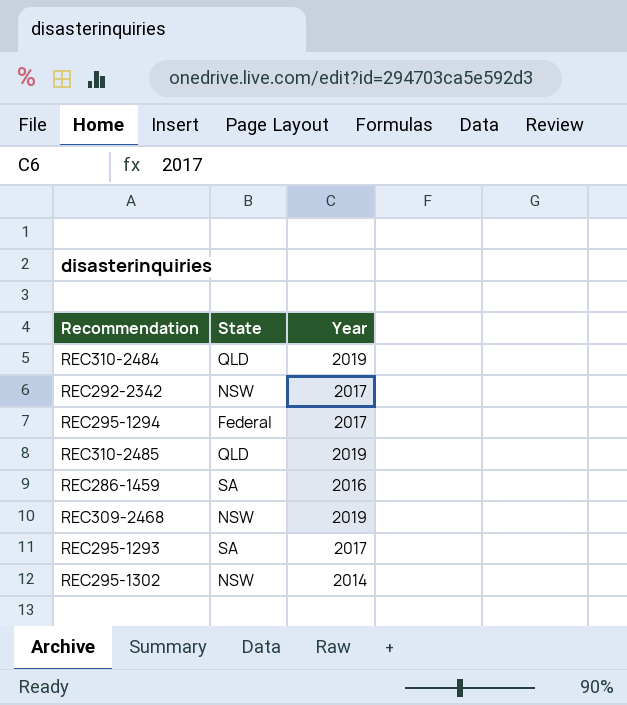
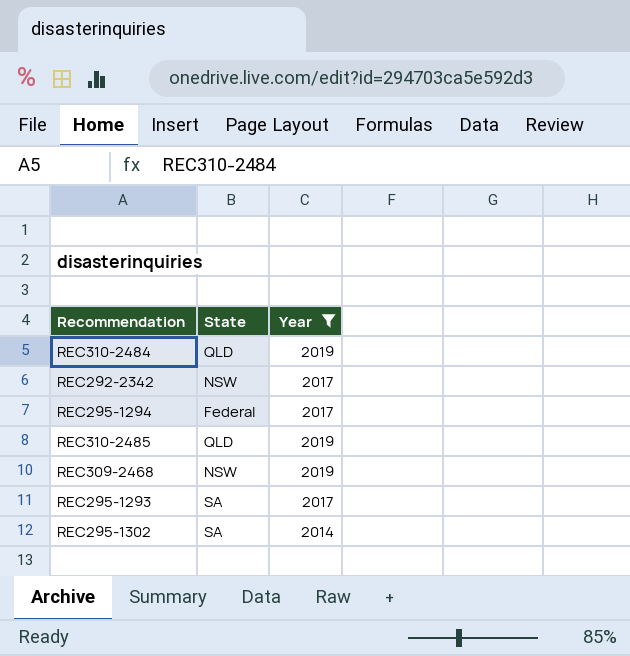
filter: none -> Year != 2016
REC295-1302 | State: NSW -> SA

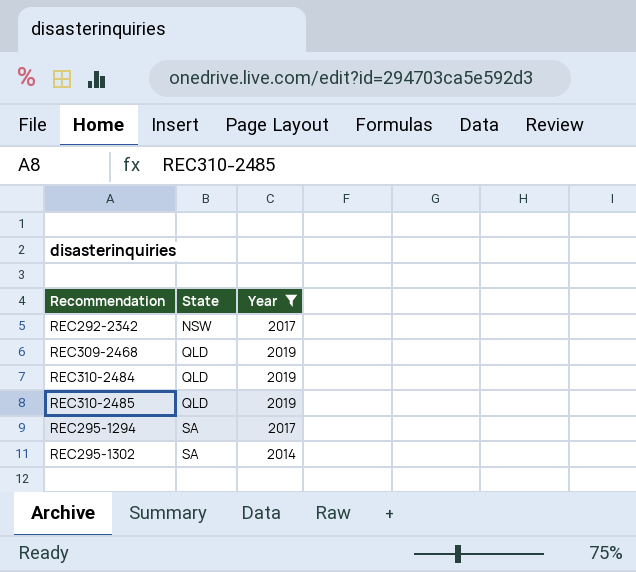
row order: none -> State ascending
row REC295-1293: SA | 2017 -> none
REC309-2468 | State: NSW -> QLD
REC295-1294 | State: Federal -> SA

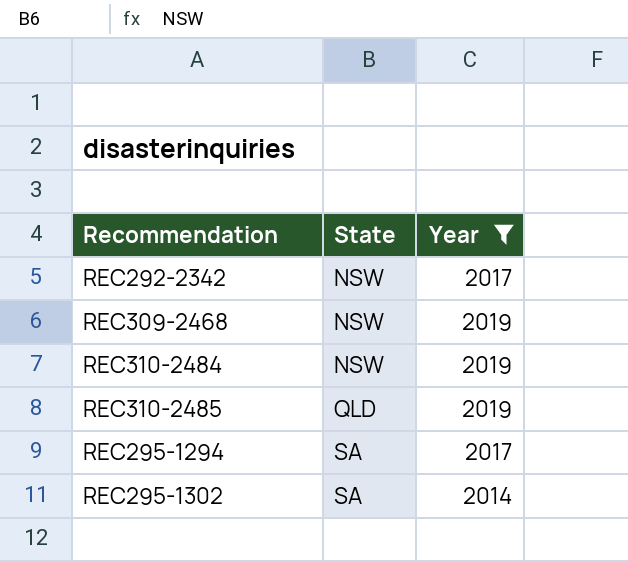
REC309-2468 | State: QLD -> NSW
REC310-2484 | State: QLD -> NSW

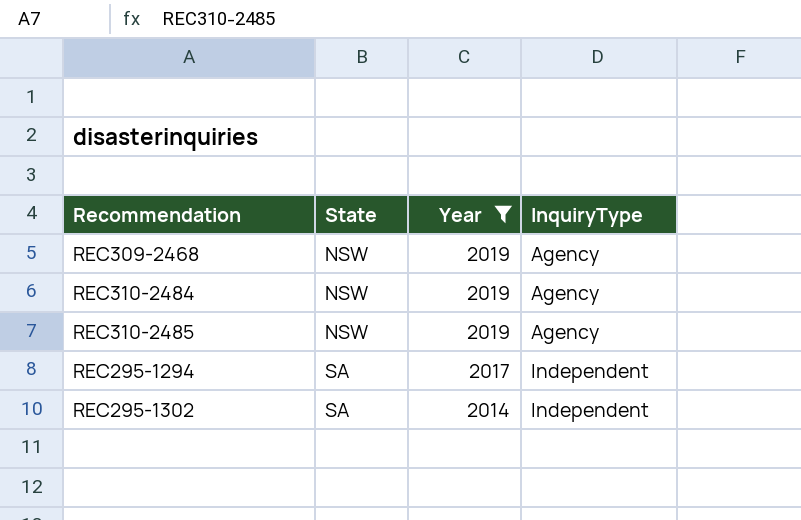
column InquiryType | position: none -> 4
row REC292-2342: NSW | 2017 -> none
REC310-2485 | State: QLD -> NSW

